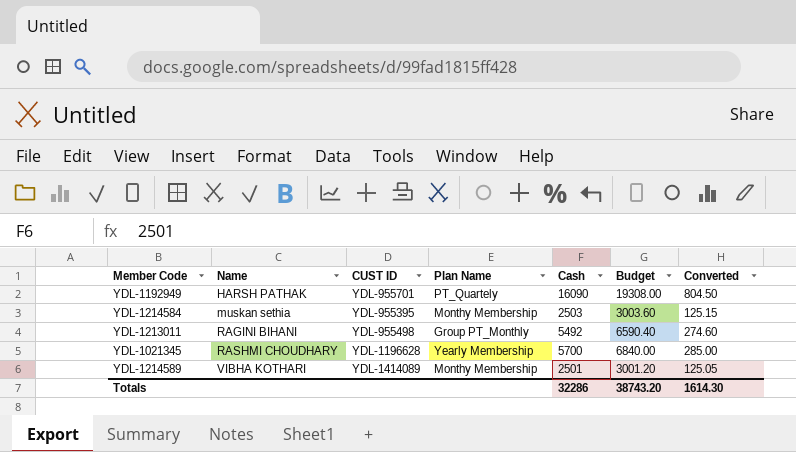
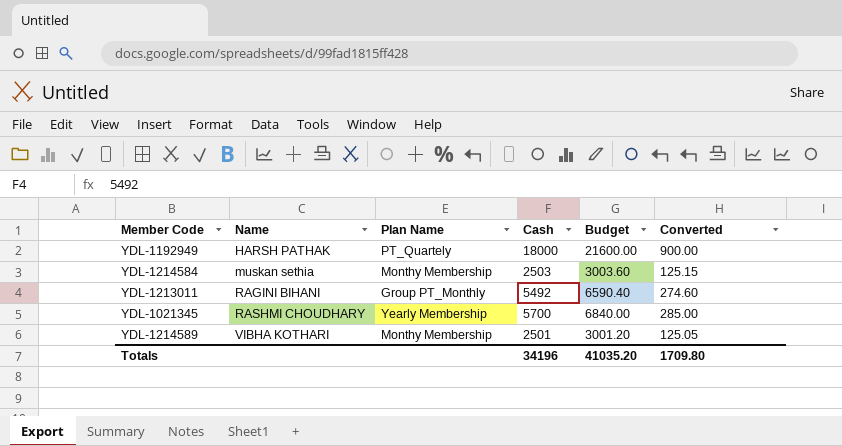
column CUST ID | position: 3 -> none
YDL-1192949 | Cash: 16090 -> 18000
YDL-1192949 | Budget: 19308.00 -> 21600.00
YDL-1192949 | Converted: 804.50 -> 900.00
Totals | Cash: 32286 -> 34196
Totals | Budget: 38743.20 -> 41035.20
Totals | Converted: 1614.30 -> 1709.80

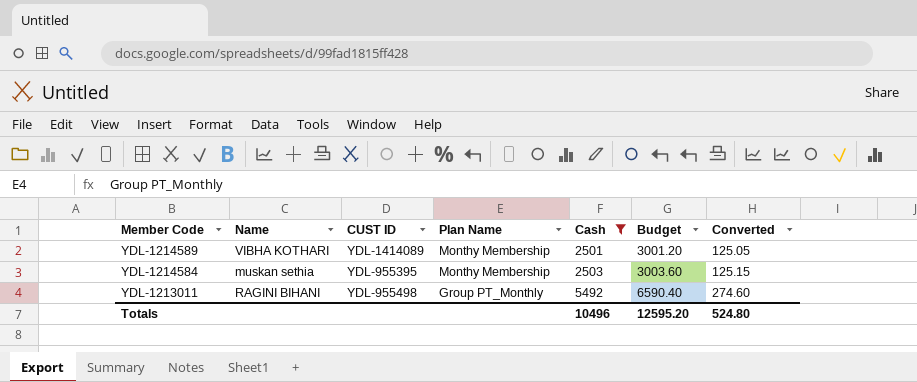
filter: none -> Cash <= 5492
row order: Name ascending -> Member Code descending
column CUST ID | position: none -> 3
Totals | Cash: 34196 -> 10496
Totals | Budget: 41035.20 -> 12595.20
Totals | Converted: 1709.80 -> 524.80

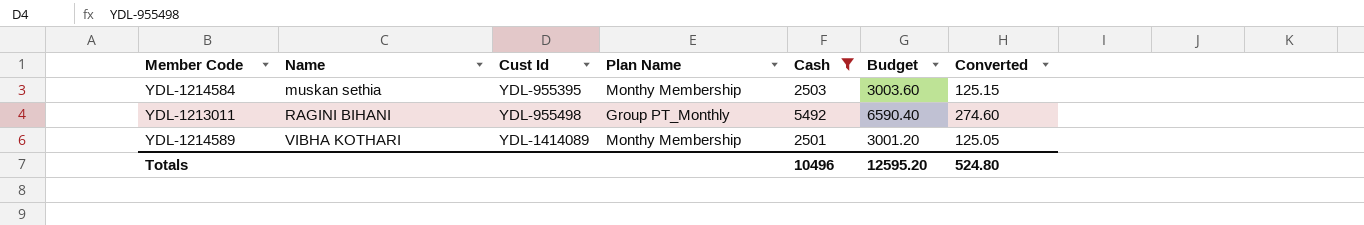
row order: Member Code descending -> Name ascending
column name: CUST ID -> Cust Id

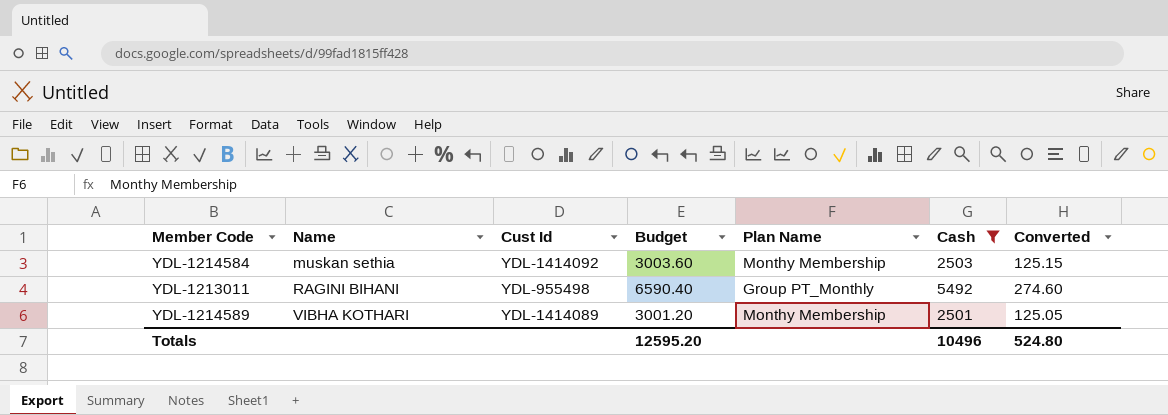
column Budget | position: 6 -> 4
YDL-1214584 | Cust Id: YDL-955395 -> YDL-1414092

